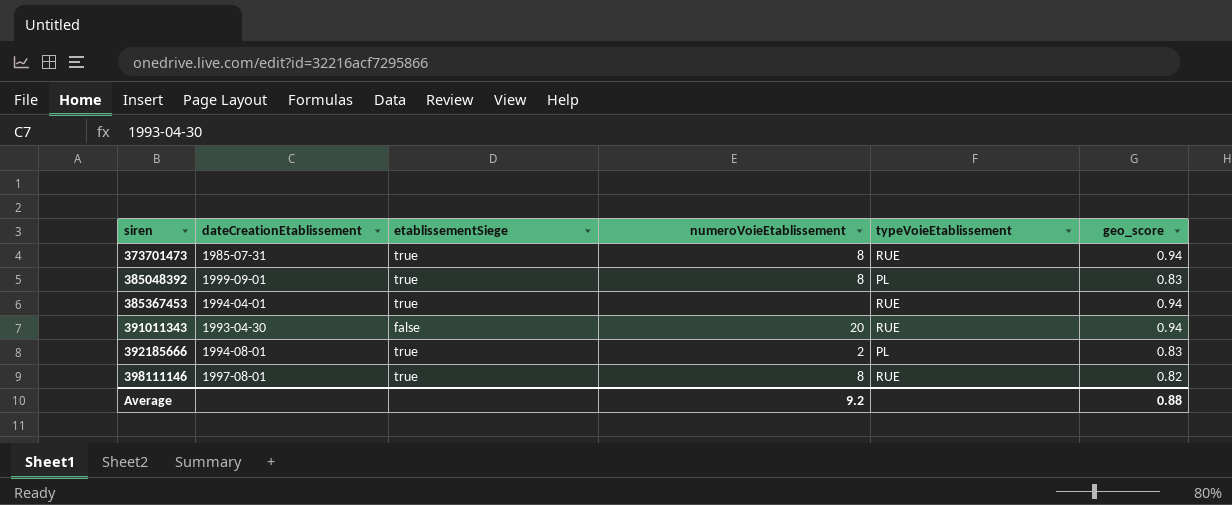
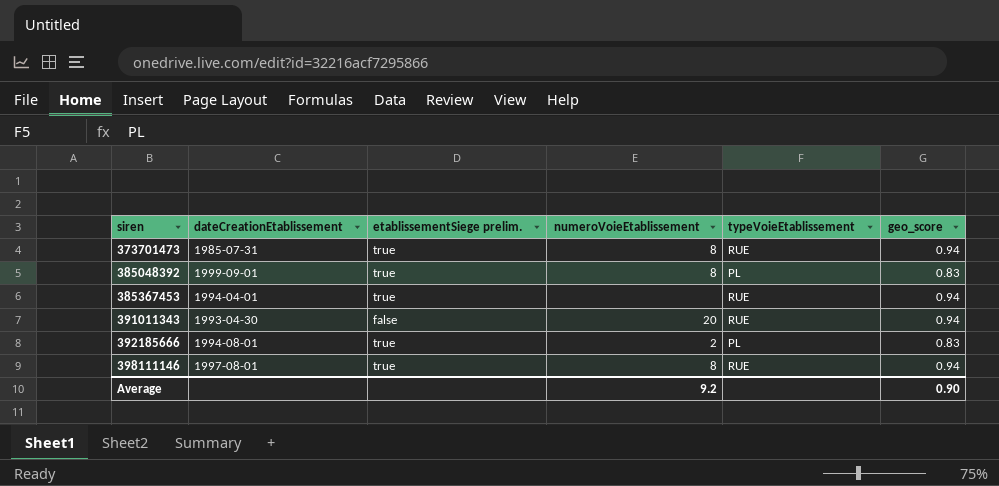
column name: etablissementSiege -> etablissementSiege prelim.
398111146 | geo_score: 0.82 -> 0.94
Average | geo_score: 0.88 -> 0.90

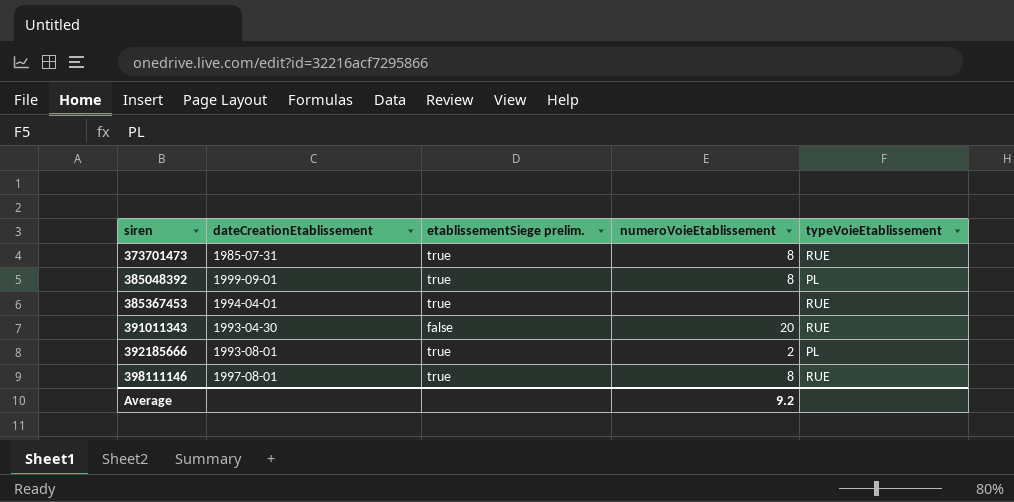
column geo_score | position: 6 -> none
392185666 | dateCreationEtablissement: 1994-08-01 -> 1993-08-01

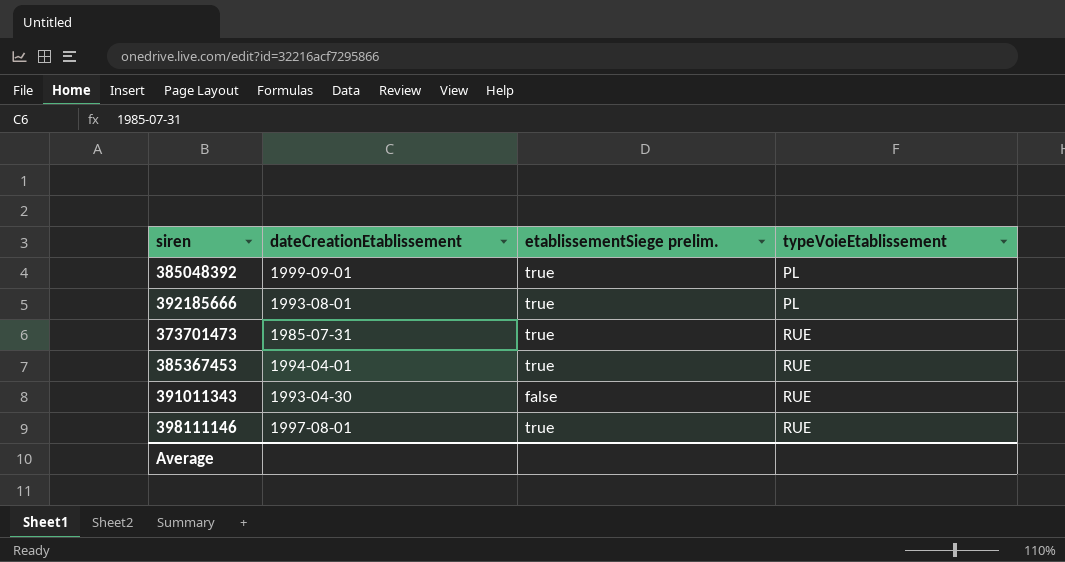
row order: siren ascending -> typeVoieEtablissement ascending
column numeroVoieEtablissement | position: 4 -> none

